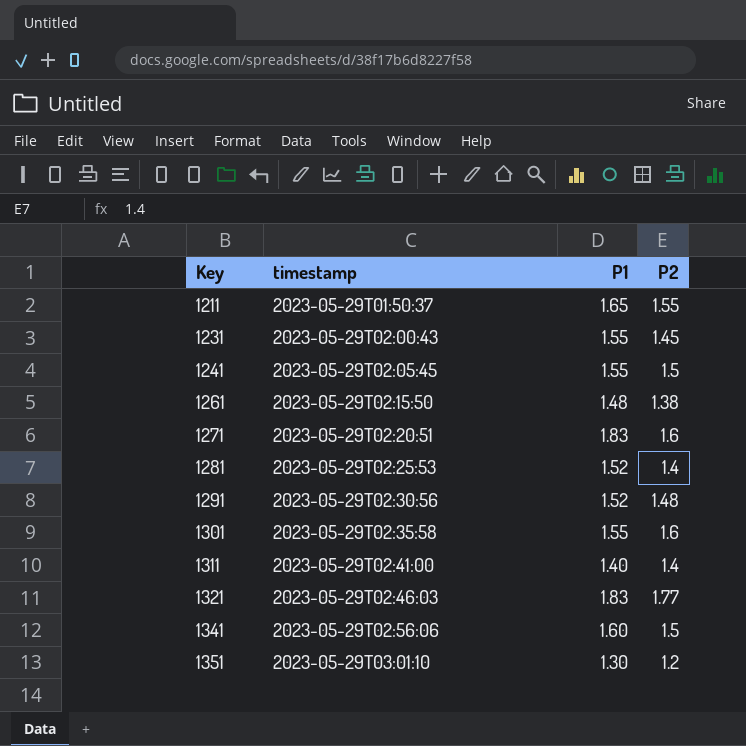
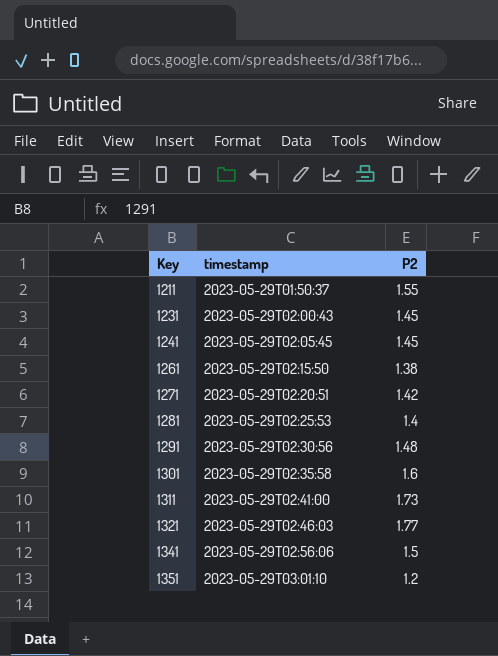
column P1 | position: 3 -> none
1241 | P2: 1.5 -> 1.45
1271 | P2: 1.6 -> 1.42
1311 | P2: 1.4 -> 1.73

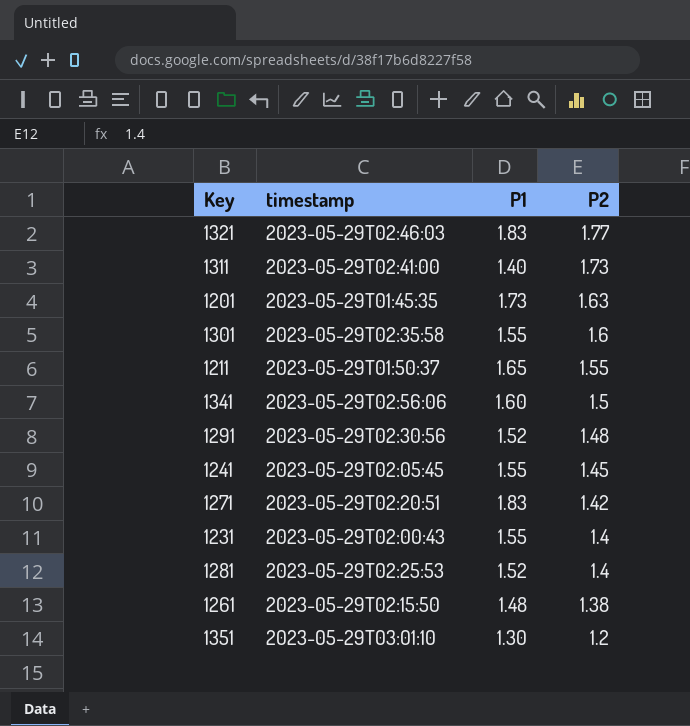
row order: Key ascending -> P2 descending
column P1 | position: none -> 3
row 1201: none -> 2023-05-29T01:45:35 | 1.73 | 1.63
1231 | P2: 1.45 -> 1.4

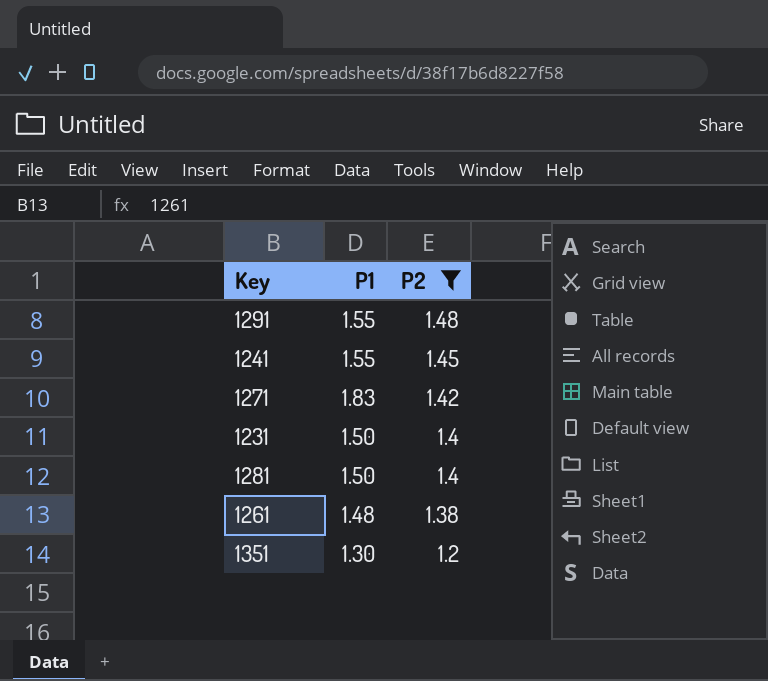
filter: none -> P2 <= 1.48
column timestamp | position: 2 -> none
1291 | P1: 1.52 -> 1.55
1231 | P1: 1.55 -> 1.50
1281 | P1: 1.52 -> 1.50

